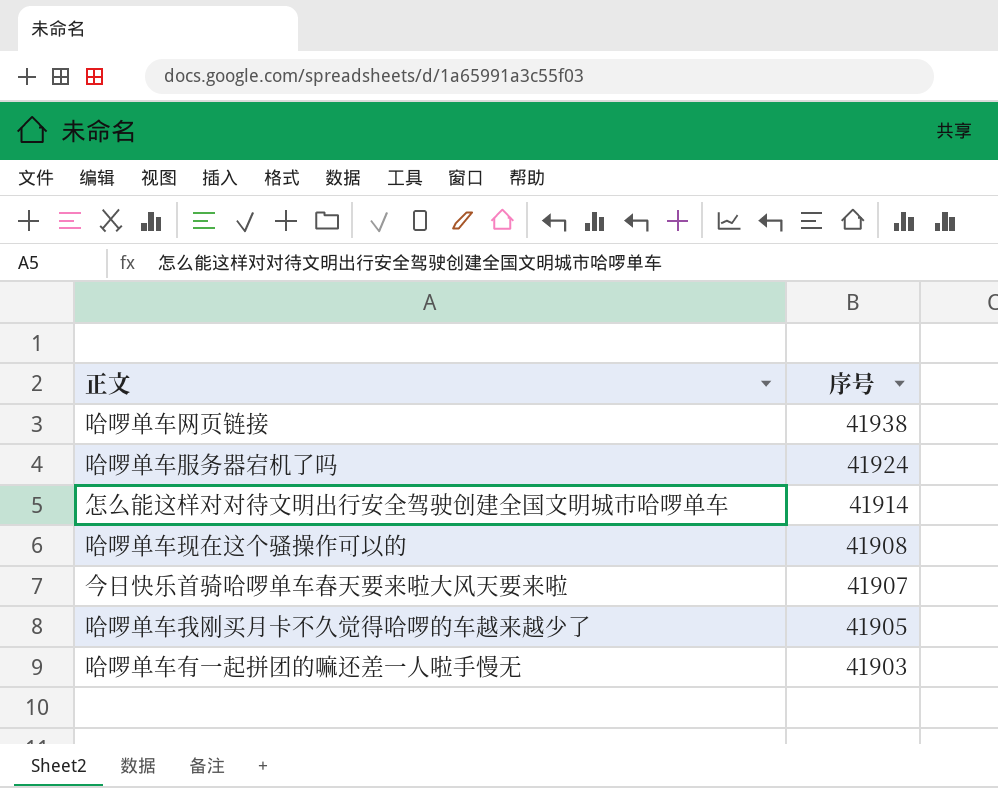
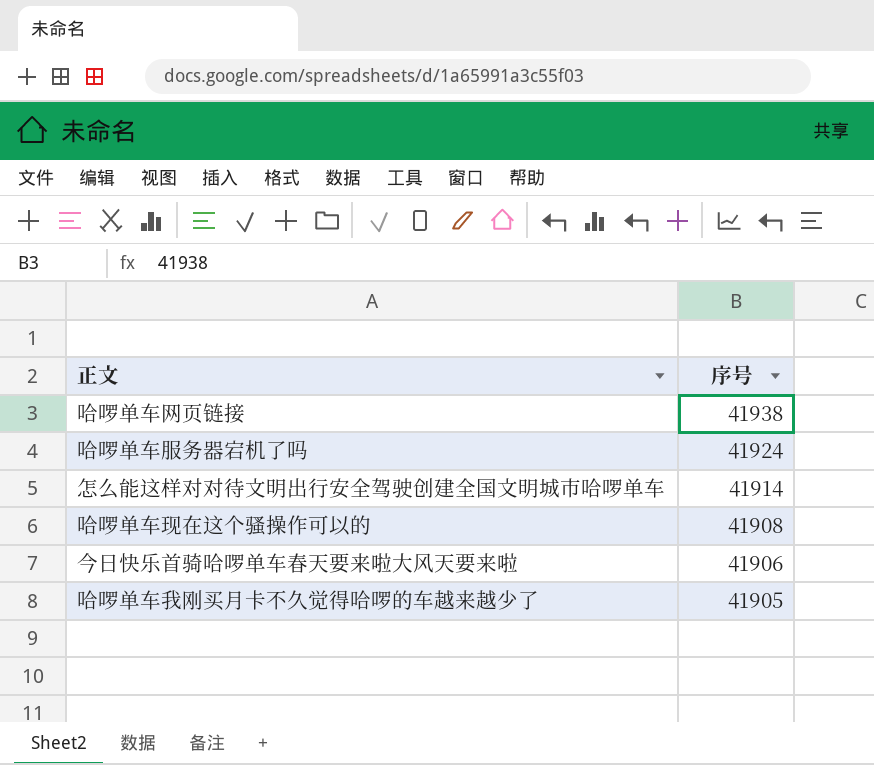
row 哈啰单车有一起拼团的嘛还差一人啦手慢无: 41903 -> none
今日快乐首骑哈啰单车春天要来啦大风天要来啦 | 序号: 41907 -> 41906

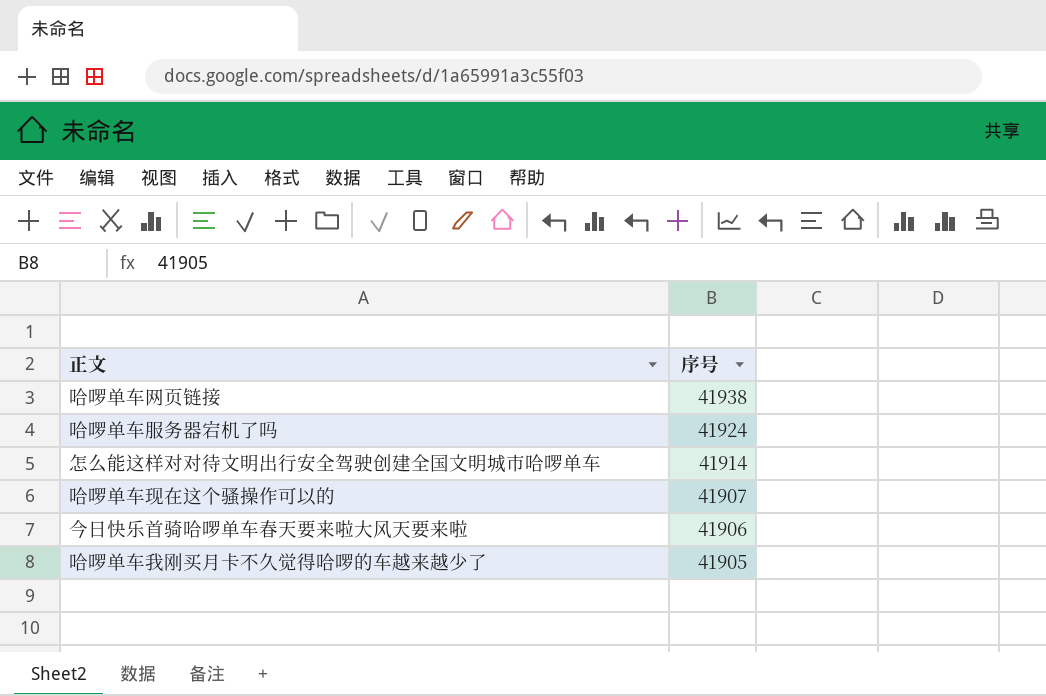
哈啰单车现在这个骚操作可以的 | 序号: 41908 -> 41907

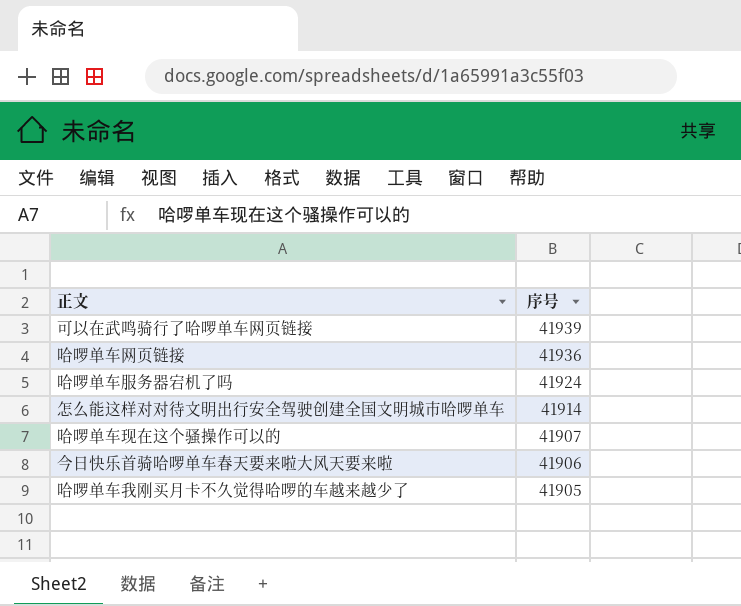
row 可以在武鸣骑行了哈啰单车网页链接: none -> 41939
哈啰单车网页链接 | 序号: 41938 -> 41936

